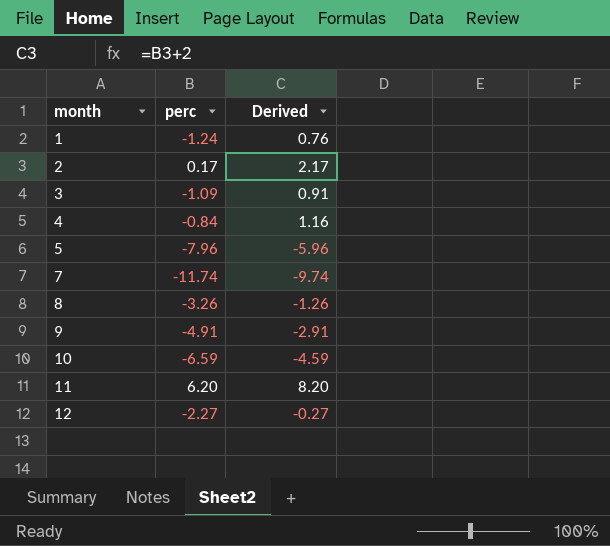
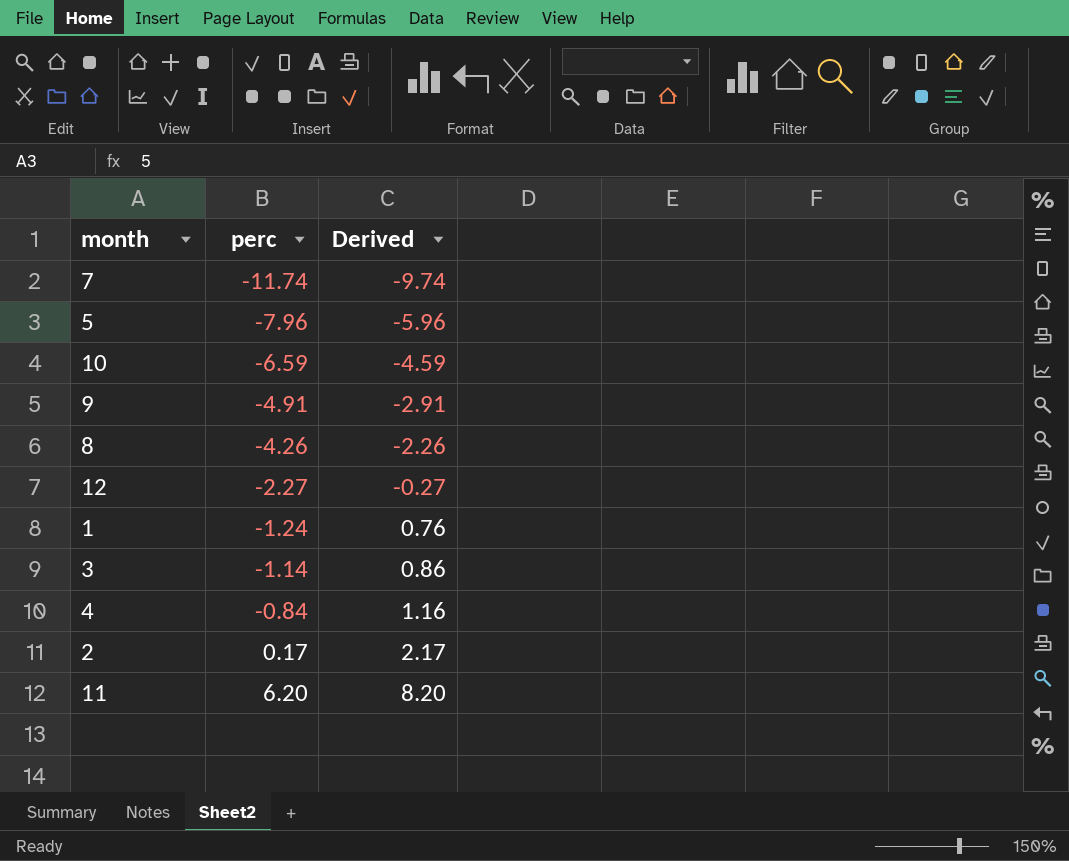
row order: month ascending -> perc ascending
8 | perc: -3.26 -> -4.26
8 | Derived: -1.26 -> -2.26
3 | perc: -1.09 -> -1.14
3 | Derived: 0.91 -> 0.86

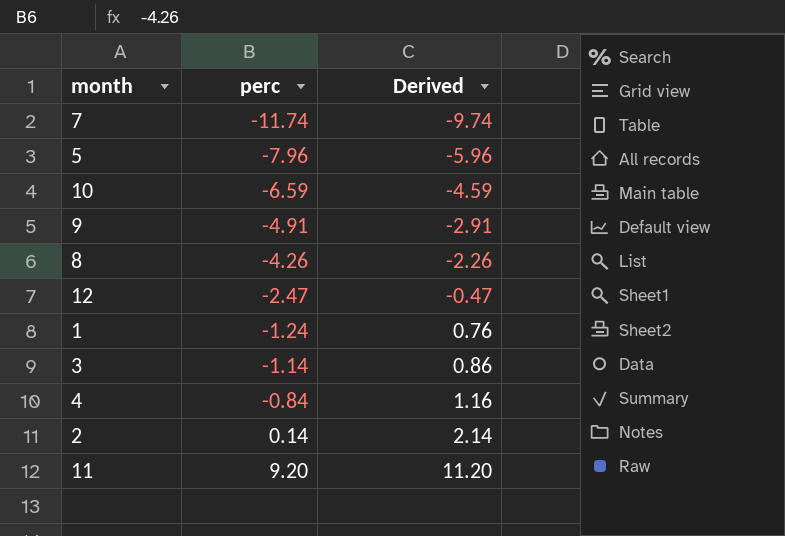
12 | perc: -2.27 -> -2.47
12 | Derived: -0.27 -> -0.47
2 | perc: 0.17 -> 0.14
2 | Derived: 2.17 -> 2.14
11 | perc: 6.20 -> 9.20
11 | Derived: 8.20 -> 11.20

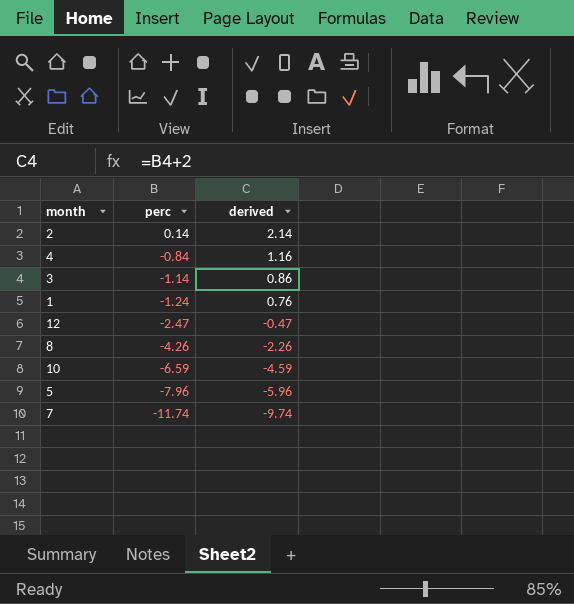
row order: perc ascending -> perc descending
column name: Derived -> derived
row 9: -4.91 | -2.91 -> none
row 11: 9.20 | 11.20 -> none

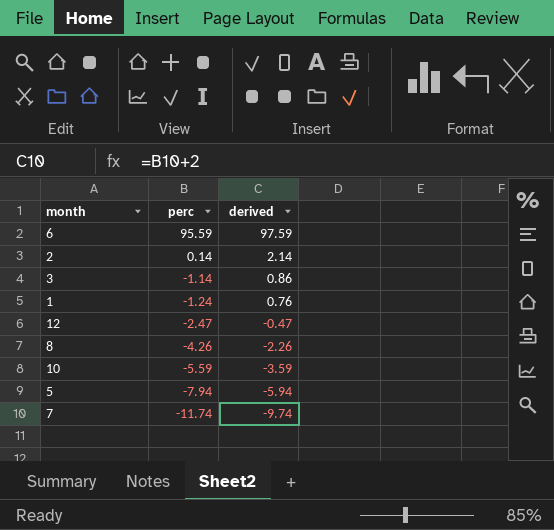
row 4: -0.84 | 1.16 -> none
row 6: none -> 95.59 | 97.59
10 | perc: -6.59 -> -5.59
10 | derived: -4.59 -> -3.59
5 | perc: -7.96 -> -7.94
5 | derived: -5.96 -> -5.94

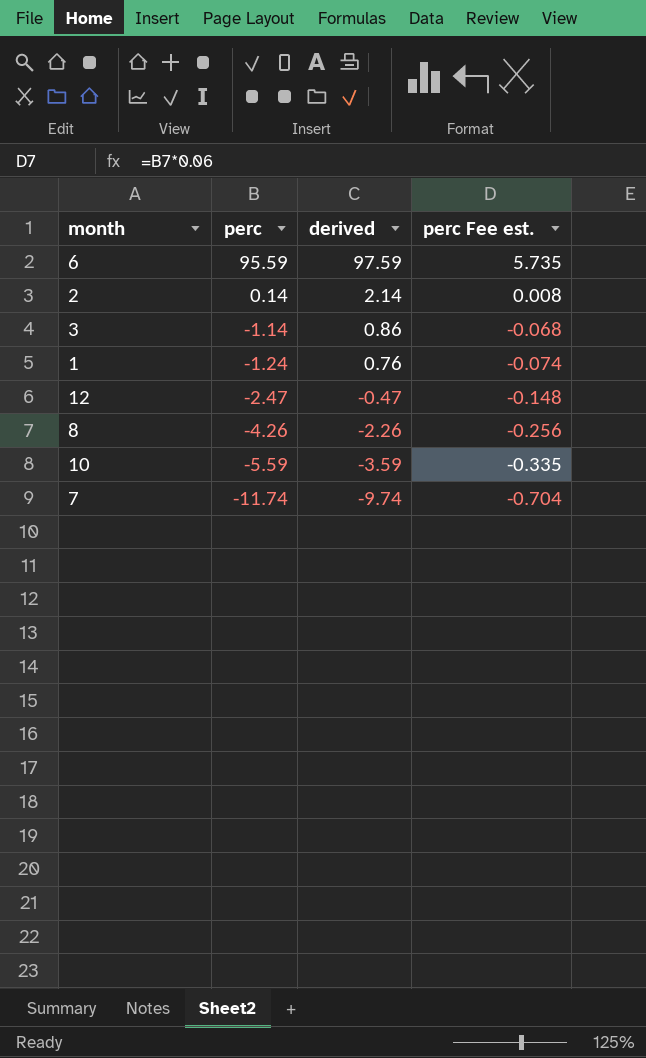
column perc Fee est. | formula: none -> [perc] * 0.06
row 5: -7.94 | -5.94 -> none

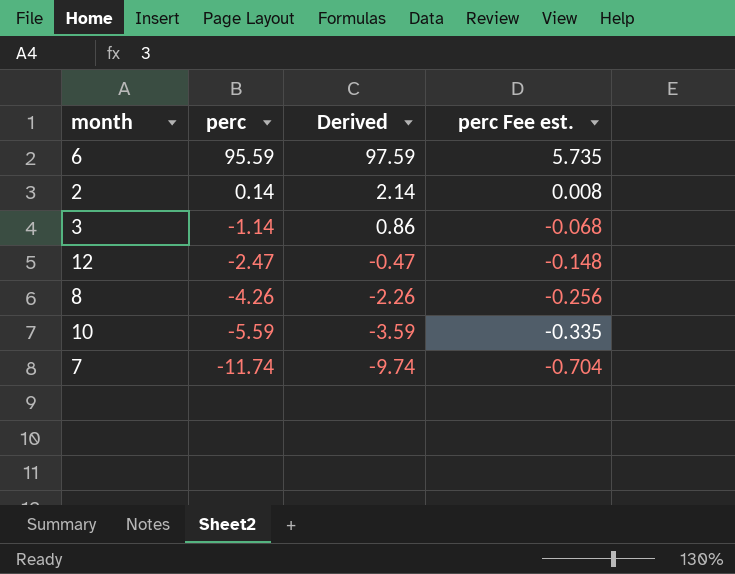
column name: derived -> Derived
row 1: -1.24 | 0.76 | -0.074 -> none

